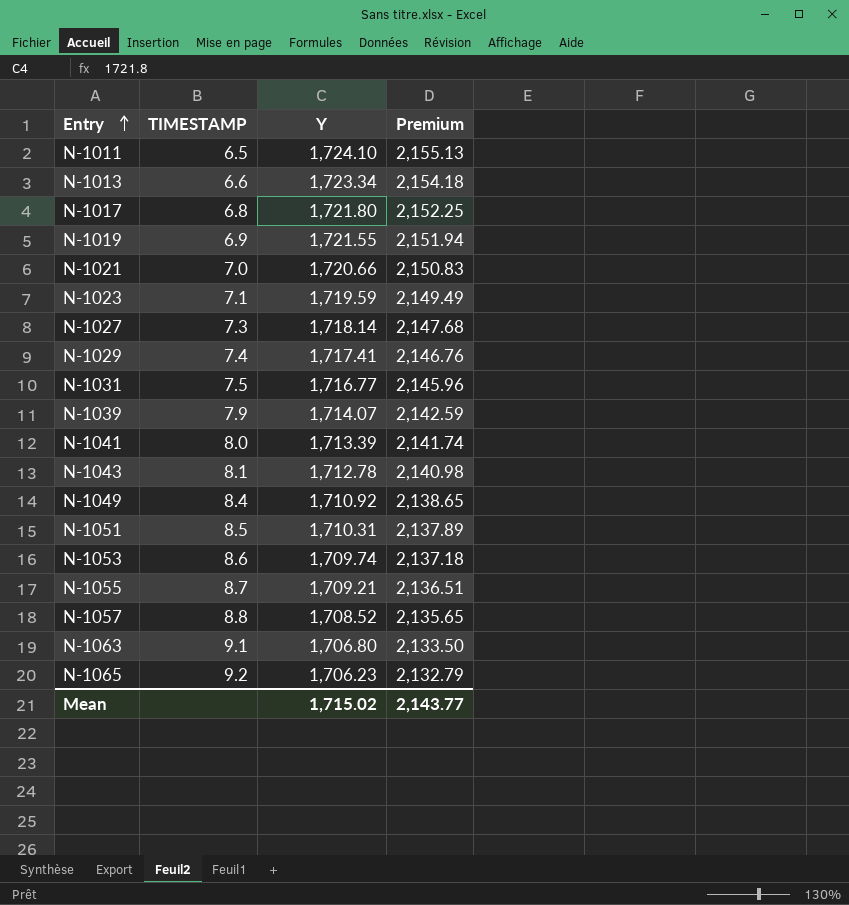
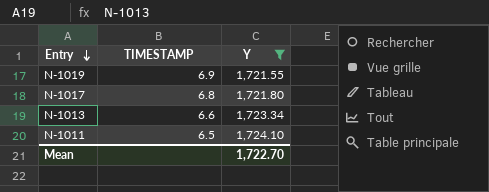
filter: none -> Y >= 1,721.55
row order: Entry ascending -> Entry descending
column Premium | formula: [Y] * 1.25 -> none
Mean | Y: 1,715.02 -> 1,722.70

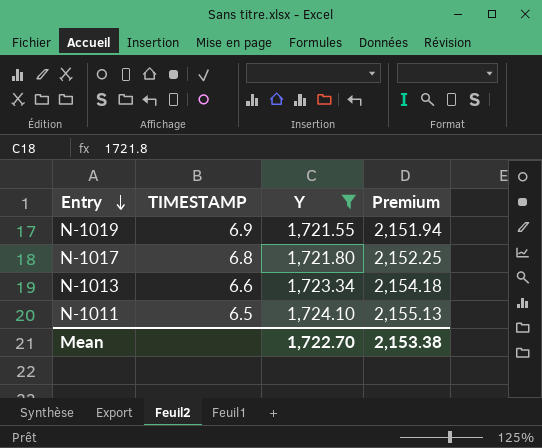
column Premium | formula: none -> [Y] * 1.25

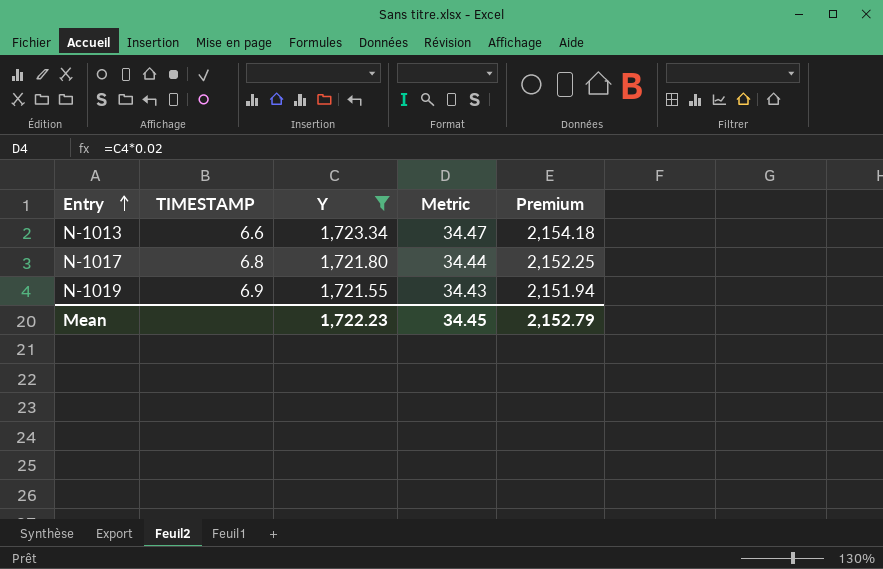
row order: Entry descending -> Entry ascending
column Metric | formula: none -> [Y] * 0.02
row N-1011: 6.5 | 1,724.10 | 2,155.13 -> none
Mean | Y: 1,722.70 -> 1,722.23
Mean | Premium: 2,153.38 -> 2,152.79

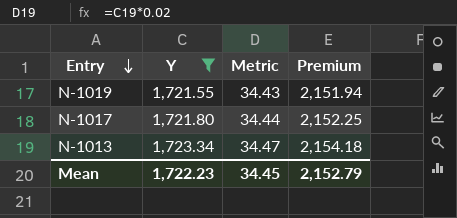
row order: Entry ascending -> Entry descending
column TIMESTAMP | position: 2 -> none

